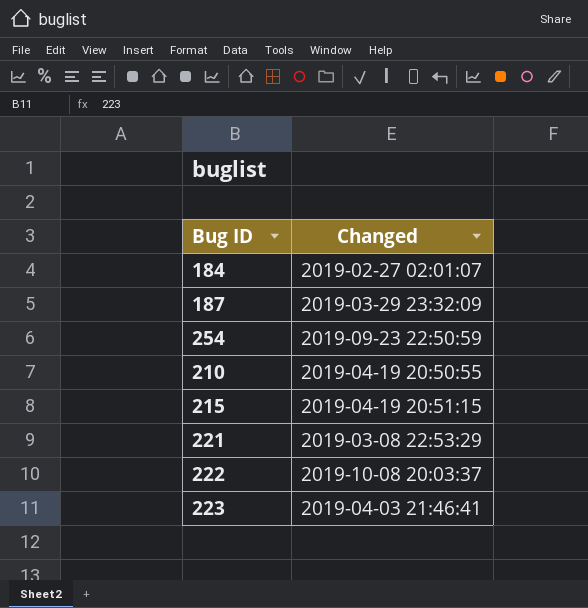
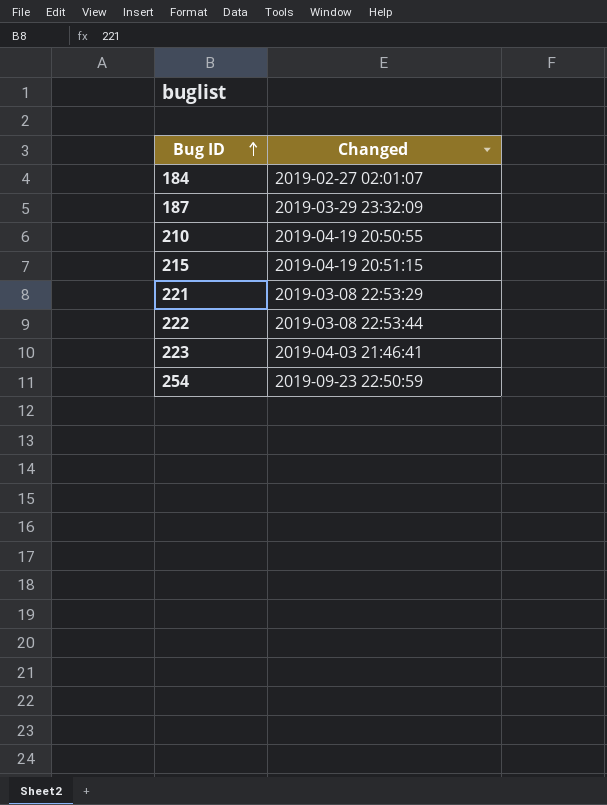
row order: none -> Bug ID ascending
222 | Changed: 2019-10-08 20:03:37 -> 2019-03-08 22:53:44

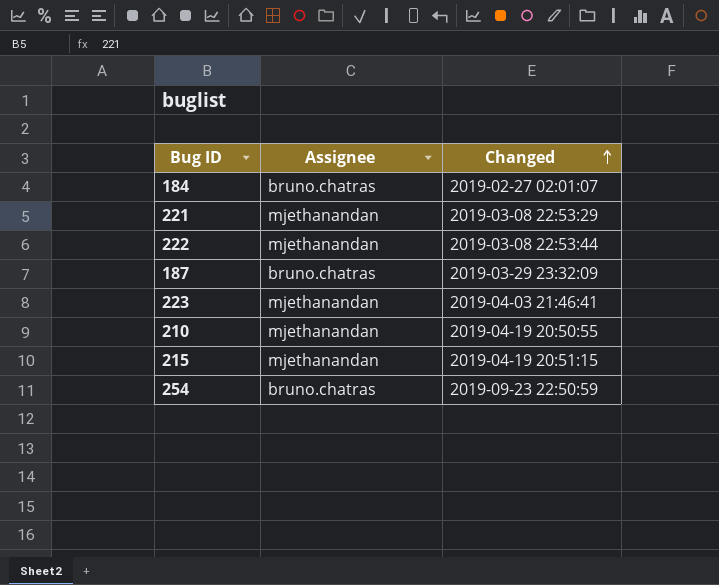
row order: Bug ID ascending -> Changed ascending
column Assignee | position: none -> 2

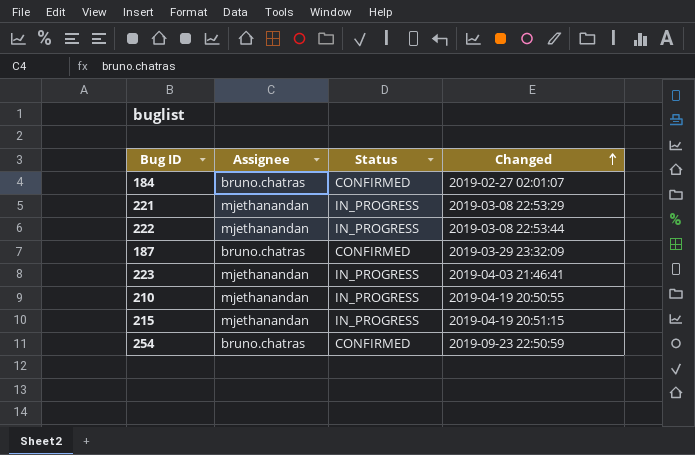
column Status | position: none -> 3

